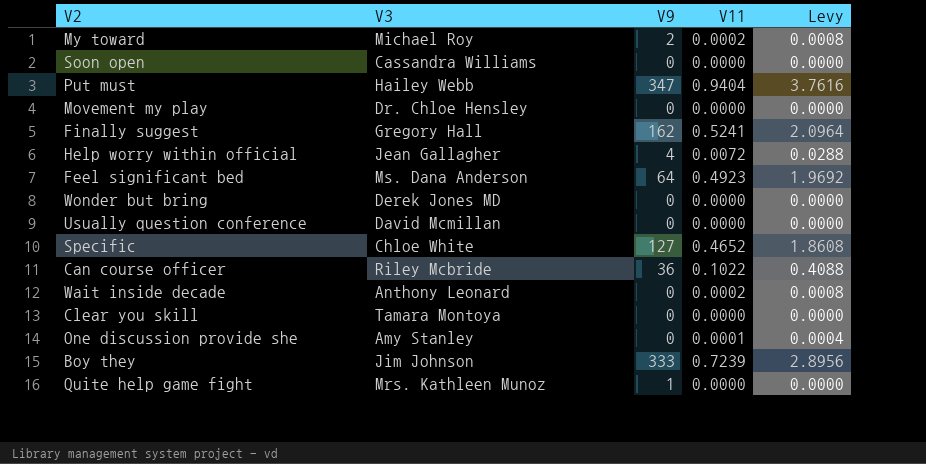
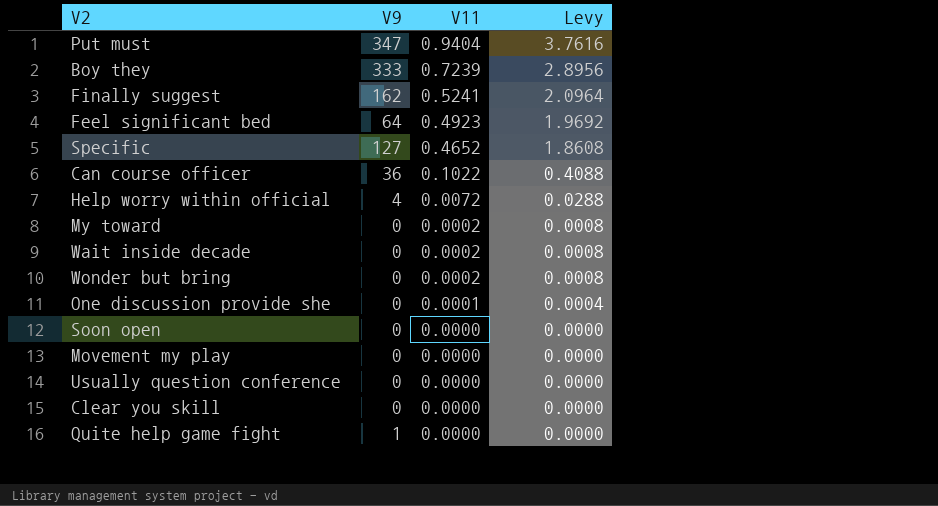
row order: none -> V11 descending
column V3 | position: 2 -> none
My toward | V9: 2 -> 0
Wonder but bring | V11: 0.0000 -> 0.0002
Wonder but bring | Levy: 0.0000 -> 0.0008

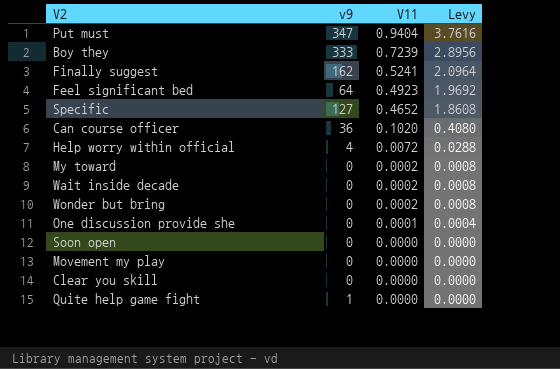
column name: V9 -> v9
row Usually question conference: 0 | 0.0000 | 0.0000 -> none
Can course officer | V11: 0.1022 -> 0.1020
Can course officer | Levy: 0.4088 -> 0.4080

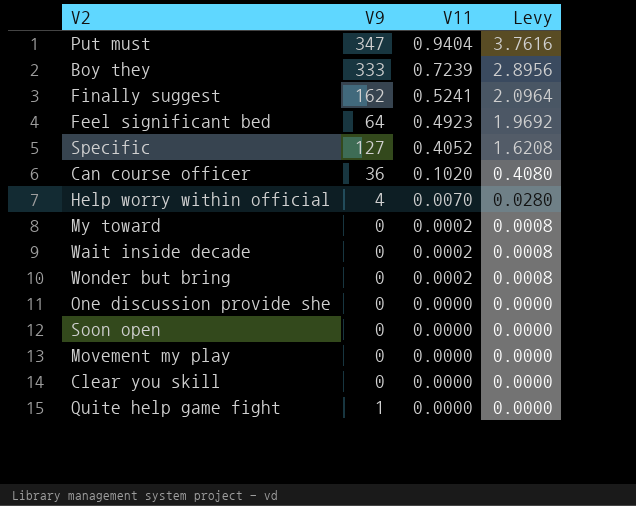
column name: v9 -> V9
Specific | V11: 0.4652 -> 0.4052
Specific | Levy: 1.8608 -> 1.6208
Help worry within official | V11: 0.0072 -> 0.0070
Help worry within official | Levy: 0.0288 -> 0.0280
One discussion provide she | V11: 0.0001 -> 0.0000
One discussion provide she | Levy: 0.0004 -> 0.0000

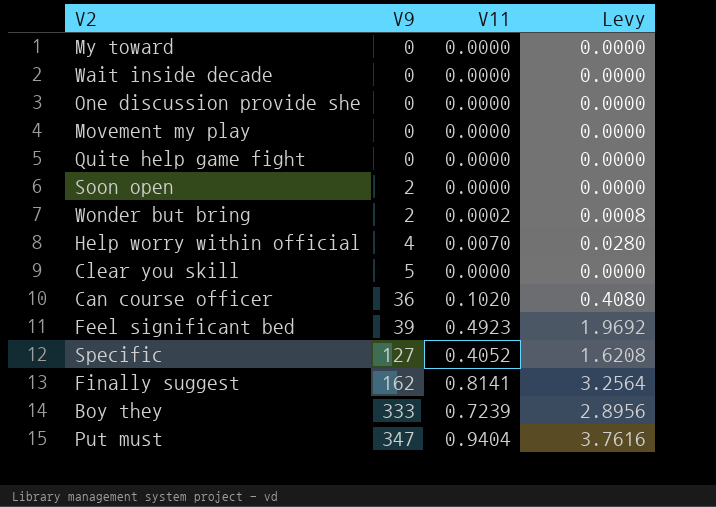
row order: V11 descending -> V9 ascending
My toward | V11: 0.0002 -> 0.0000
My toward | Levy: 0.0008 -> 0.0000
Wait inside decade | V11: 0.0002 -> 0.0000
Wait inside decade | Levy: 0.0008 -> 0.0000
Quite help game fight | V9: 1 -> 0
Soon open | V9: 0 -> 2
Wonder but bring | V9: 0 -> 2
Clear you skill | V9: 0 -> 5
Feel significant bed | V9: 64 -> 39
Finally suggest | V11: 0.5241 -> 0.8141
Finally suggest | Levy: 2.0964 -> 3.2564

